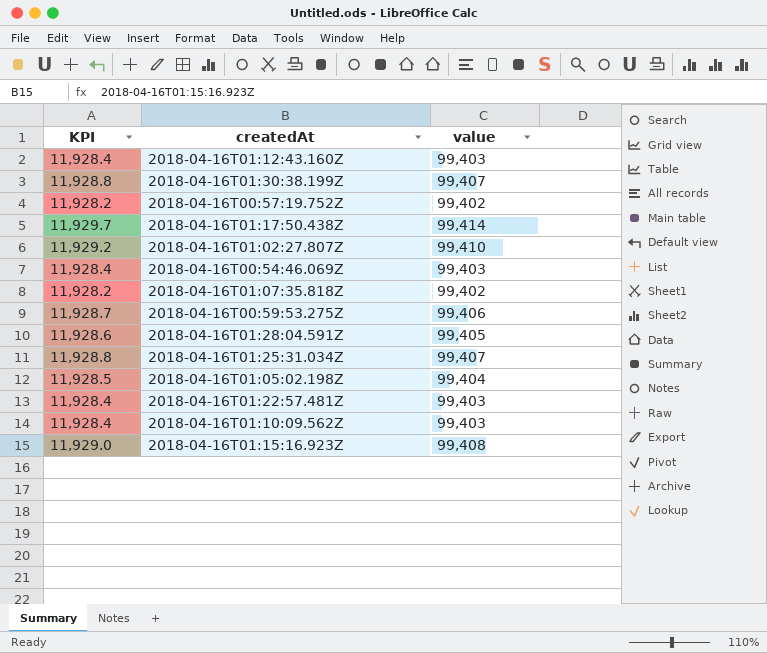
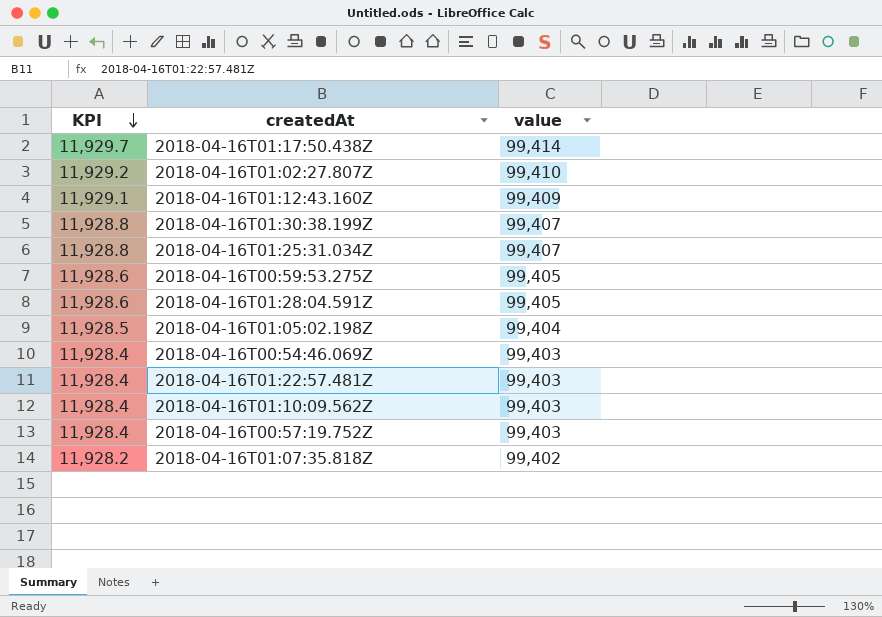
row order: none -> KPI descending
row 2018-04-16T01:15:16.923Z: 11,929.0 | 99,408 -> none
2018-04-16T01:12:43.160Z | KPI: 11,928.4 -> 11,929.1
2018-04-16T01:12:43.160Z | value: 99,403 -> 99,409
2018-04-16T00:59:53.275Z | KPI: 11,928.7 -> 11,928.6
2018-04-16T00:59:53.275Z | value: 99,406 -> 99,405
2018-04-16T00:57:19.752Z | KPI: 11,928.2 -> 11,928.4
2018-04-16T00:57:19.752Z | value: 99,402 -> 99,403

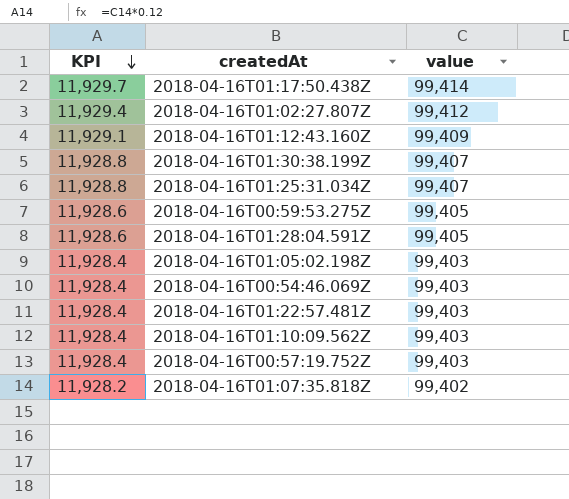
2018-04-16T01:02:27.807Z | KPI: 11,929.2 -> 11,929.4
2018-04-16T01:02:27.807Z | value: 99,410 -> 99,412
2018-04-16T01:05:02.198Z | KPI: 11,928.5 -> 11,928.4
2018-04-16T01:05:02.198Z | value: 99,404 -> 99,403

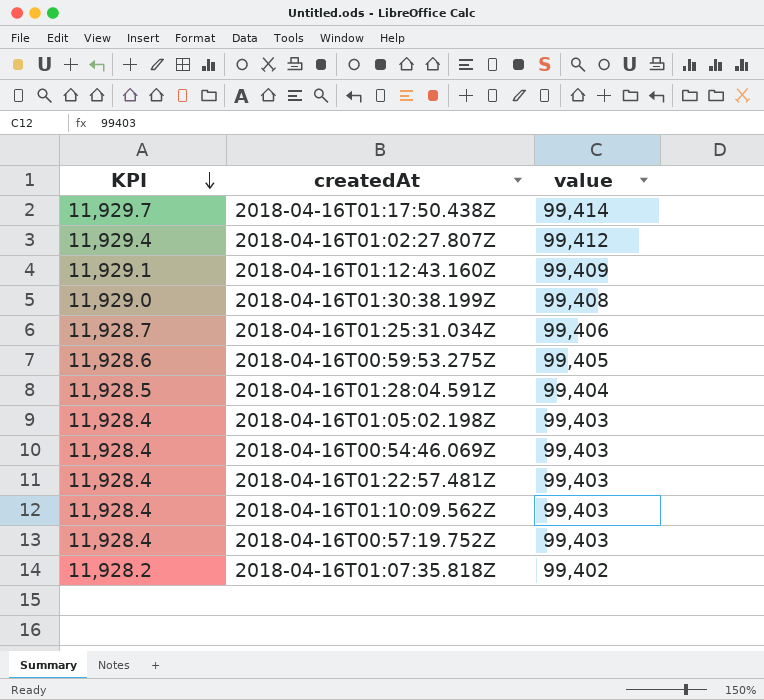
2018-04-16T01:30:38.199Z | KPI: 11,928.8 -> 11,929.0
2018-04-16T01:30:38.199Z | value: 99,407 -> 99,408
2018-04-16T01:25:31.034Z | KPI: 11,928.8 -> 11,928.7
2018-04-16T01:25:31.034Z | value: 99,407 -> 99,406
2018-04-16T01:28:04.591Z | KPI: 11,928.6 -> 11,928.5
2018-04-16T01:28:04.591Z | value: 99,405 -> 99,404

